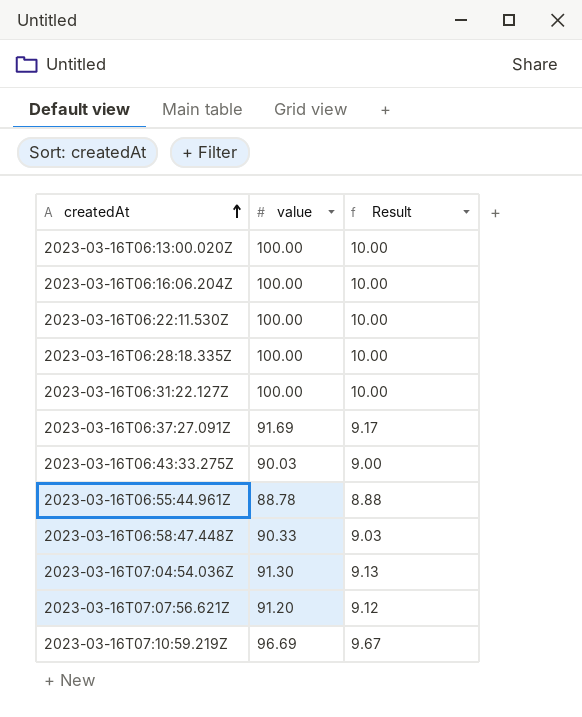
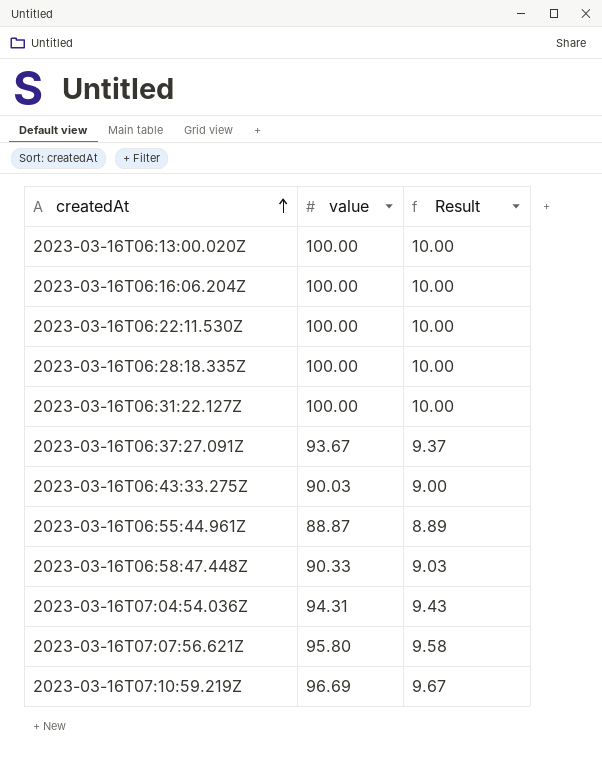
2023-03-16T06:37:27.091Z | value: 91.69 -> 93.67
2023-03-16T06:37:27.091Z | Result: 9.17 -> 9.37
2023-03-16T06:55:44.961Z | value: 88.78 -> 88.87
2023-03-16T06:55:44.961Z | Result: 8.88 -> 8.89
2023-03-16T07:04:54.036Z | value: 91.30 -> 94.31
2023-03-16T07:04:54.036Z | Result: 9.13 -> 9.43
2023-03-16T07:07:56.621Z | value: 91.20 -> 95.80
2023-03-16T07:07:56.621Z | Result: 9.12 -> 9.58

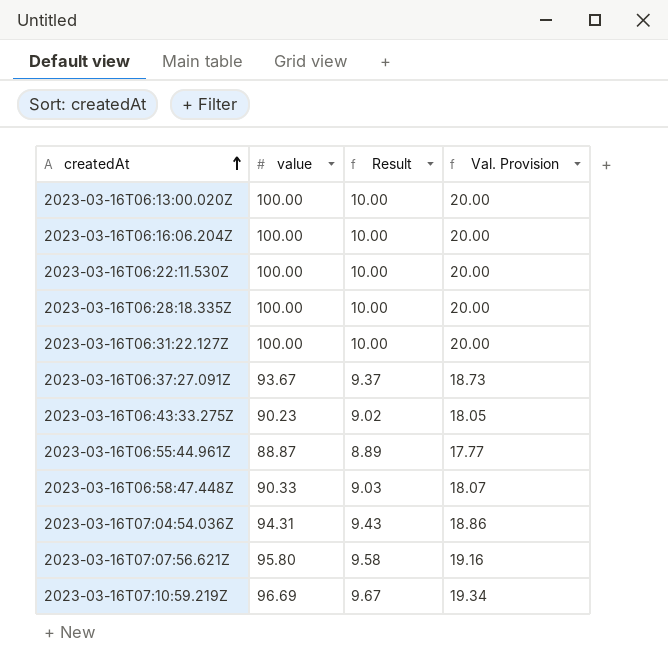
column Val. Provision | formula: none -> [value] * 0.2
2023-03-16T06:43:33.275Z | value: 90.03 -> 90.23
2023-03-16T06:43:33.275Z | Result: 9.00 -> 9.02

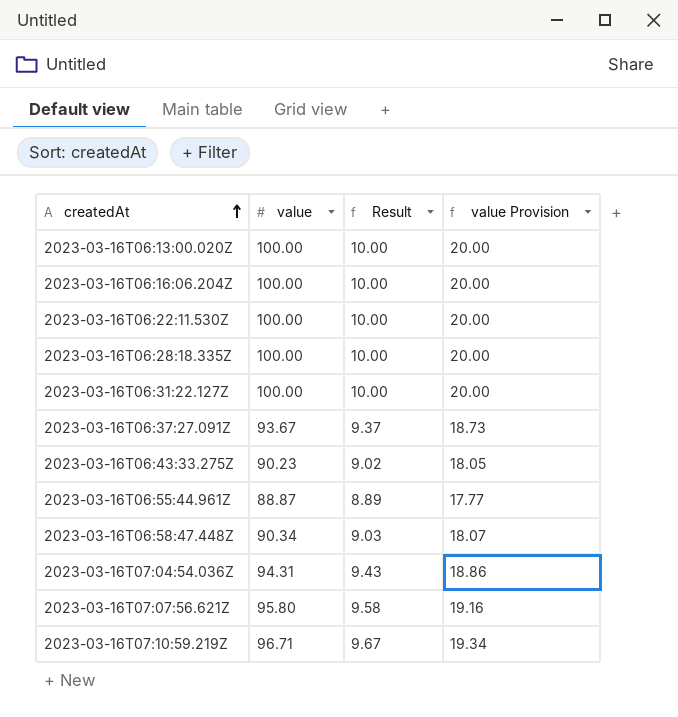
column name: Val. Provision -> value Provision
2023-03-16T06:58:47.448Z | value: 90.33 -> 90.34
2023-03-16T07:10:59.219Z | value: 96.69 -> 96.71

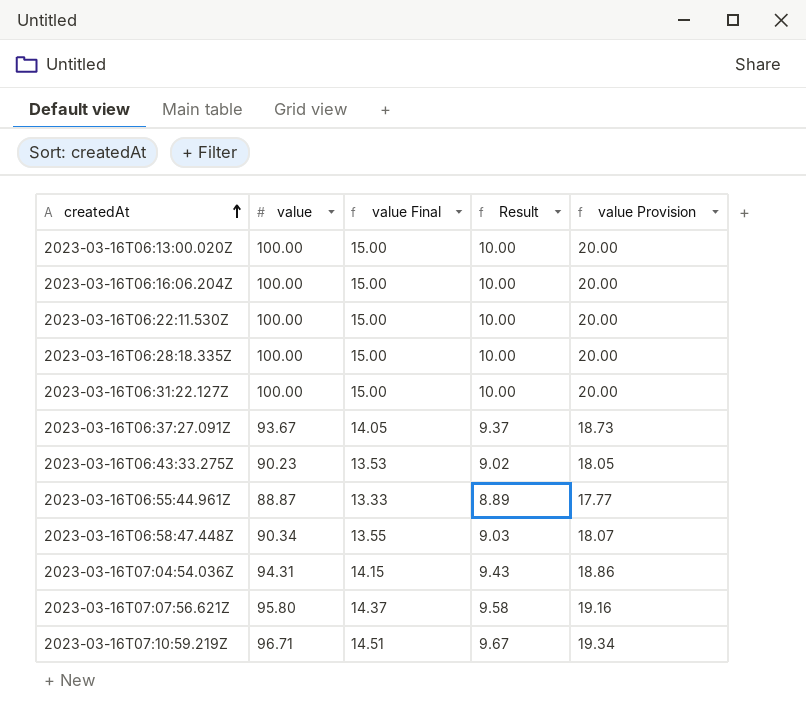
column value Final | formula: none -> [value] * 0.15

